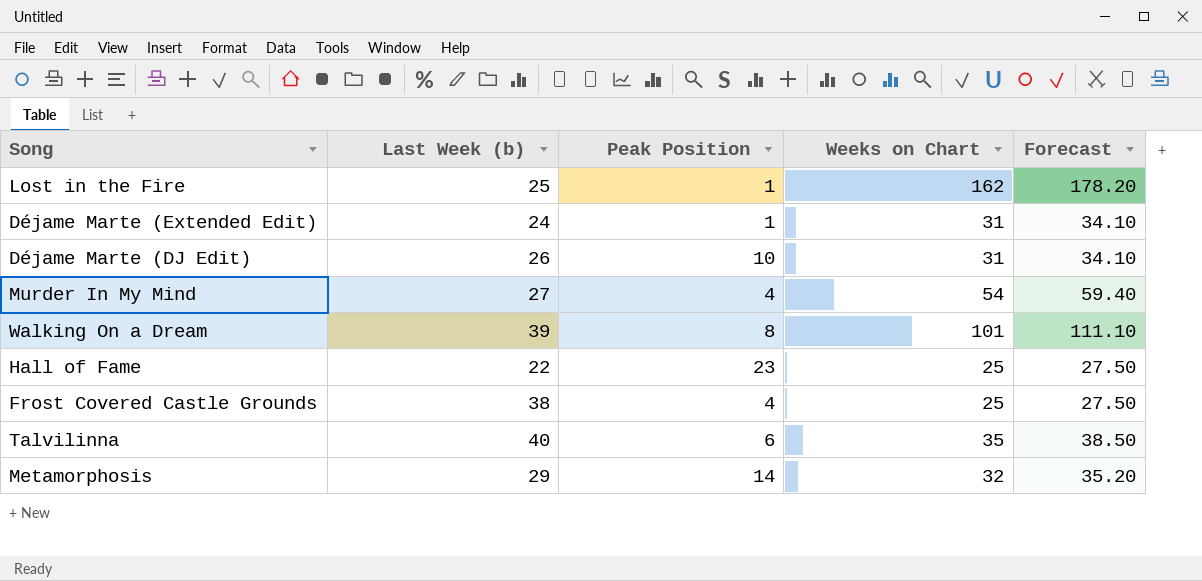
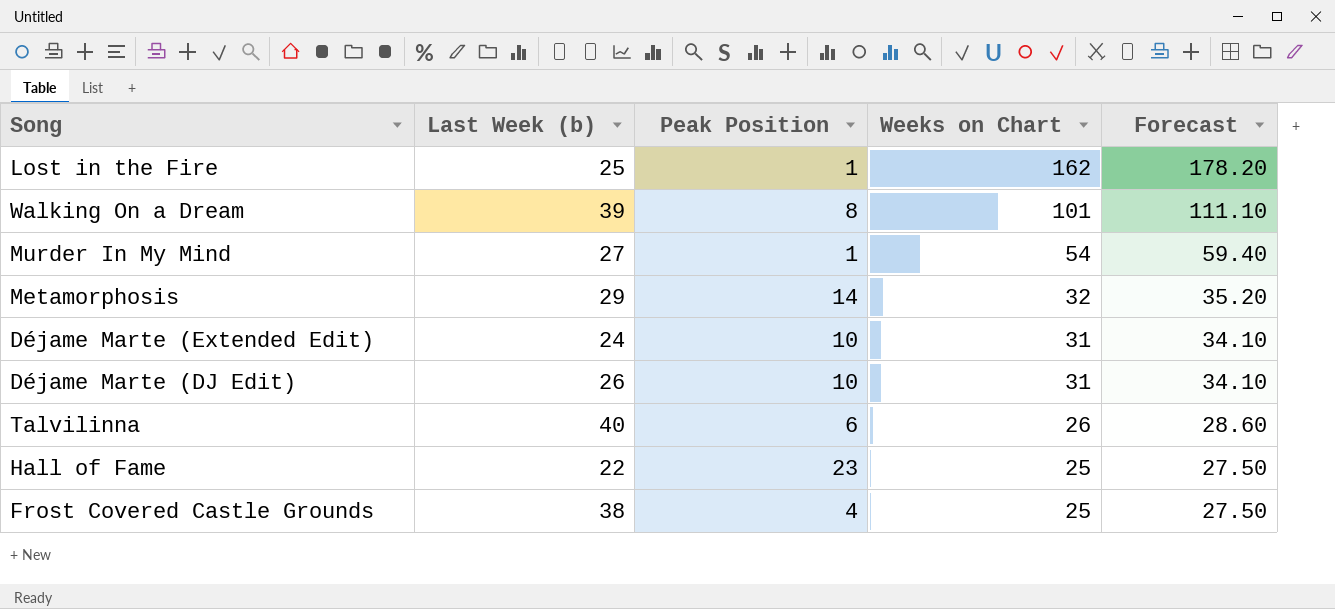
row order: none -> Weeks on Chart descending
Murder In My Mind | Peak Position: 4 -> 1
Déjame Marte (Extended Edit) | Peak Position: 1 -> 10
Talvilinna | Weeks on Chart: 35 -> 26
Talvilinna | Forecast: 38.50 -> 28.60

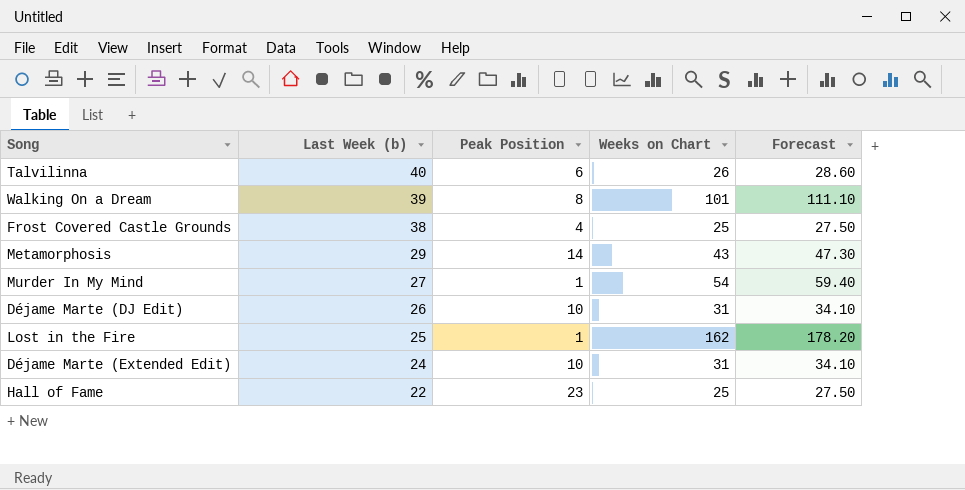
row order: Weeks on Chart descending -> Last Week (b) descending
Metamorphosis | Weeks on Chart: 32 -> 43
Metamorphosis | Forecast: 35.20 -> 47.30

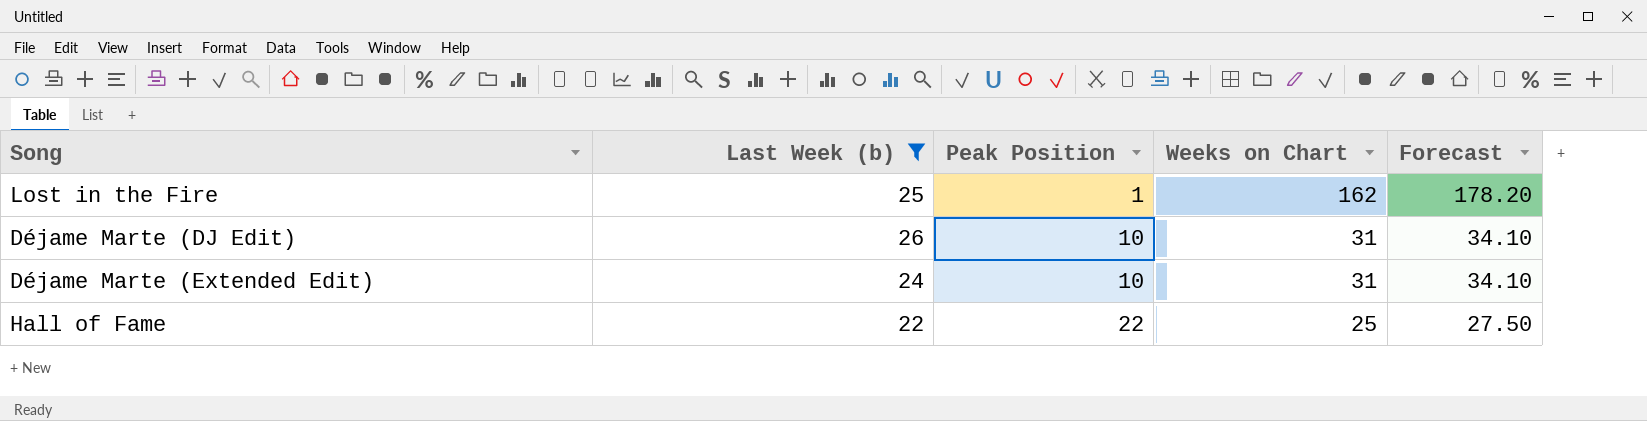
filter: none -> Last Week (b) <= 26
row order: Last Week (b) descending -> Peak Position ascending
Hall of Fame | Peak Position: 23 -> 22

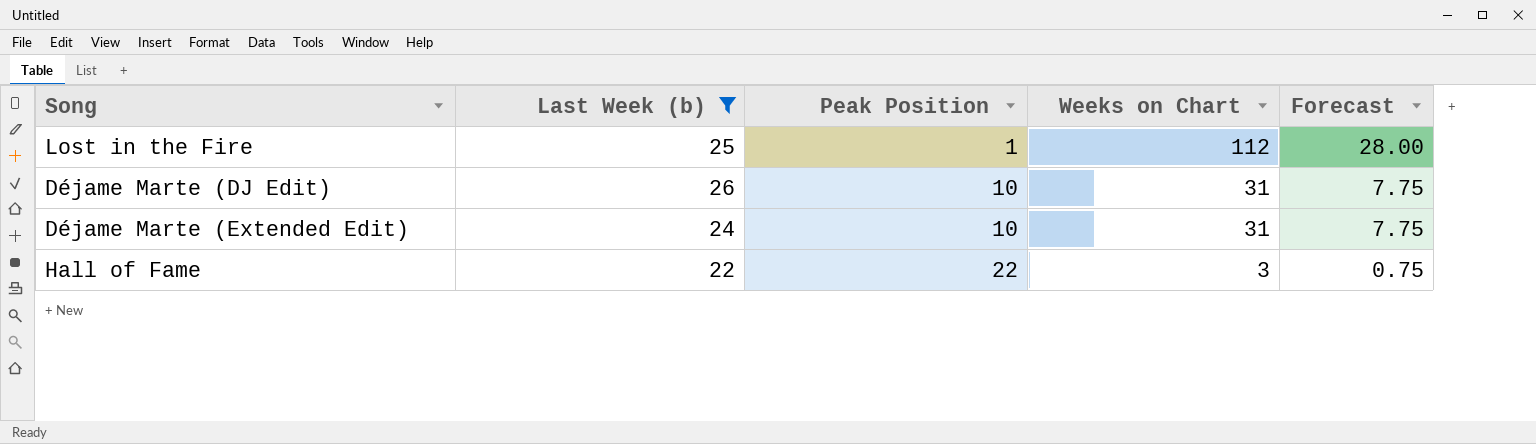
column Forecast | formula: [Weeks on Chart] * 1.1 -> [Weeks on Chart] * 0.25
Lost in the Fire | Weeks on Chart: 162 -> 112
Hall of Fame | Weeks on Chart: 25 -> 3

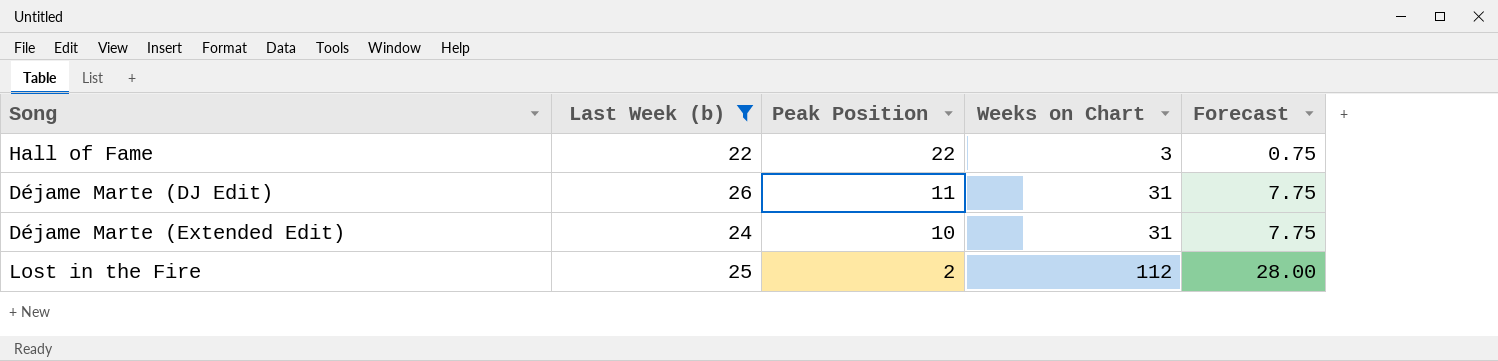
row order: Peak Position ascending -> Peak Position descending
Déjame Marte (DJ Edit) | Peak Position: 10 -> 11
Lost in the Fire | Peak Position: 1 -> 2

